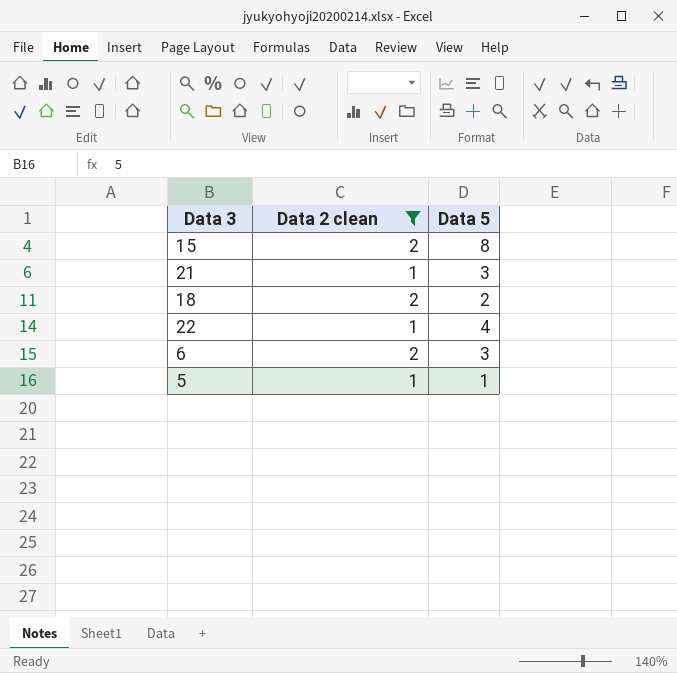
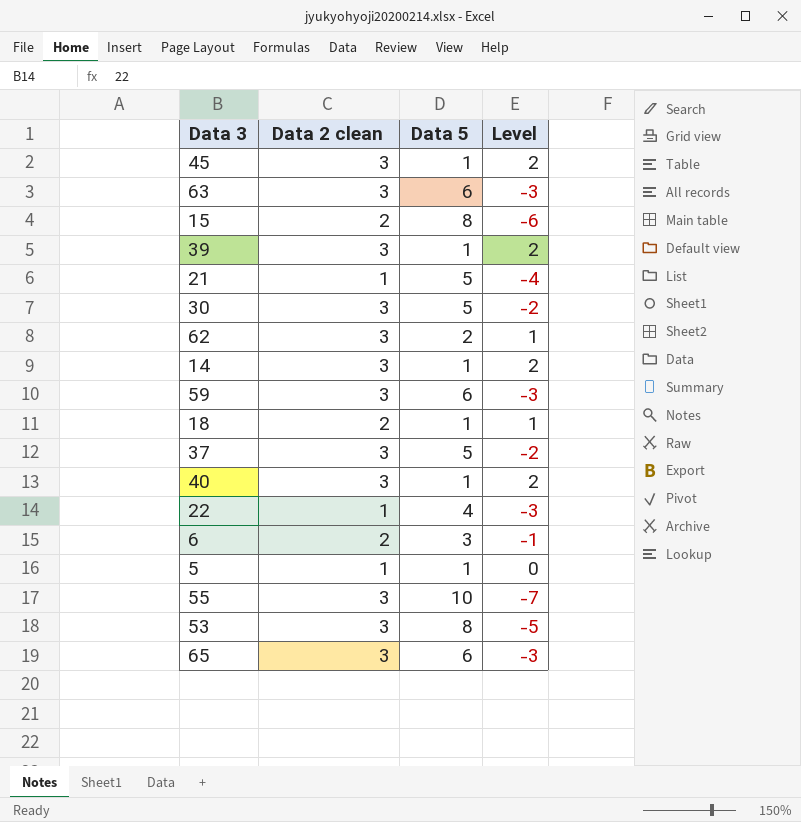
filter: Data 2 clean != 3 -> none
column Level | formula: none -> [Data 2 clean] - [Data 5]
21 | Data 5: 3 -> 5
18 | Data 5: 2 -> 1

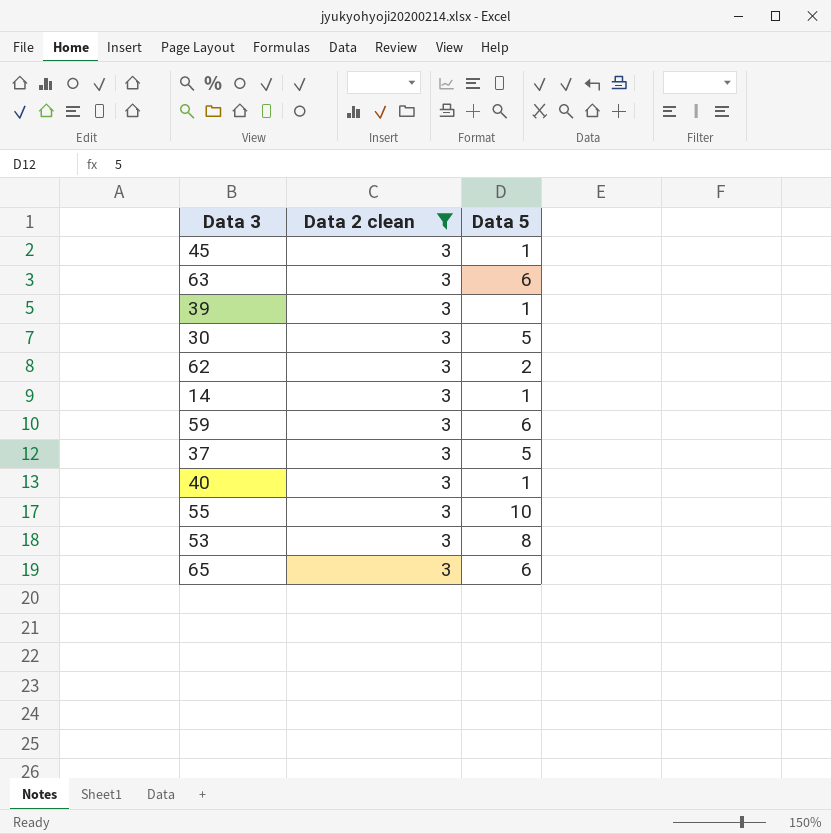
filter: none -> Data 2 clean = 3
column Level | formula: [Data 2 clean] - [Data 5] -> none

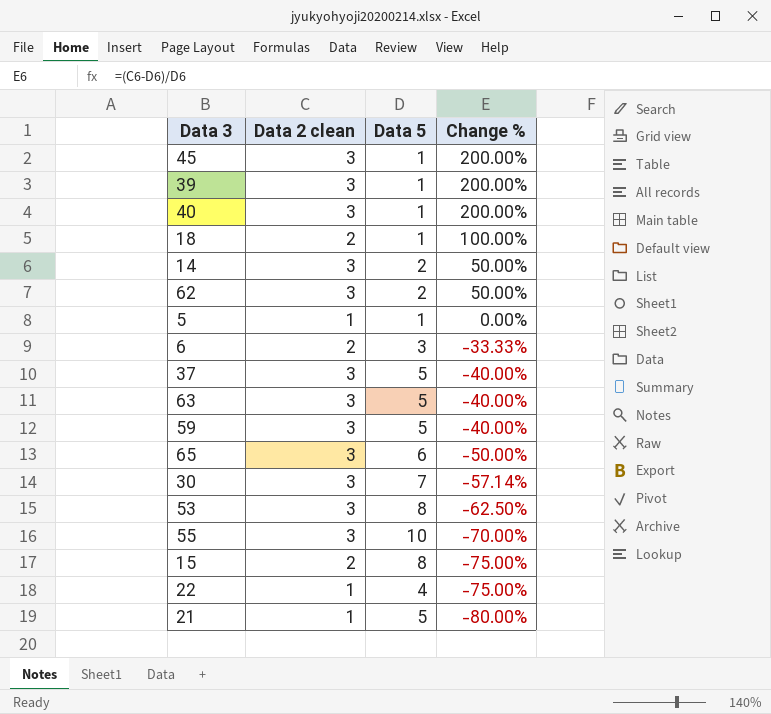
filter: Data 2 clean = 3 -> none
row order: none -> Change % descending
column Change % | formula: none -> ([Data 2 clean] - [Data 5]) / [Data 5]
14 | Data 5: 1 -> 2
63 | Data 5: 6 -> 5
59 | Data 5: 6 -> 5
30 | Data 5: 5 -> 7

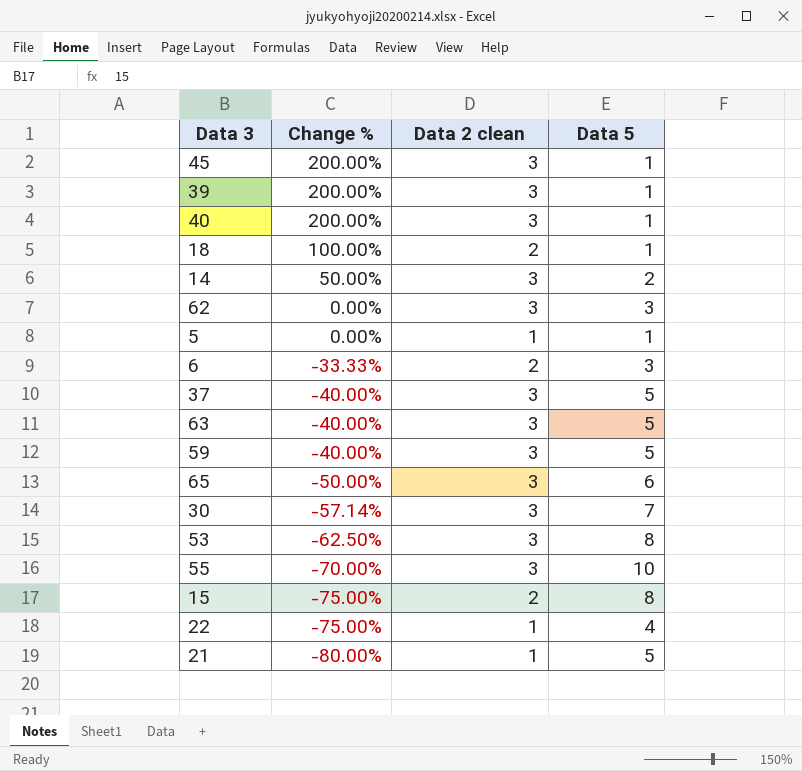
column Change % | position: 4 -> 2
62 | Change %: 50.00% -> 0.00%
62 | Data 5: 2 -> 3

